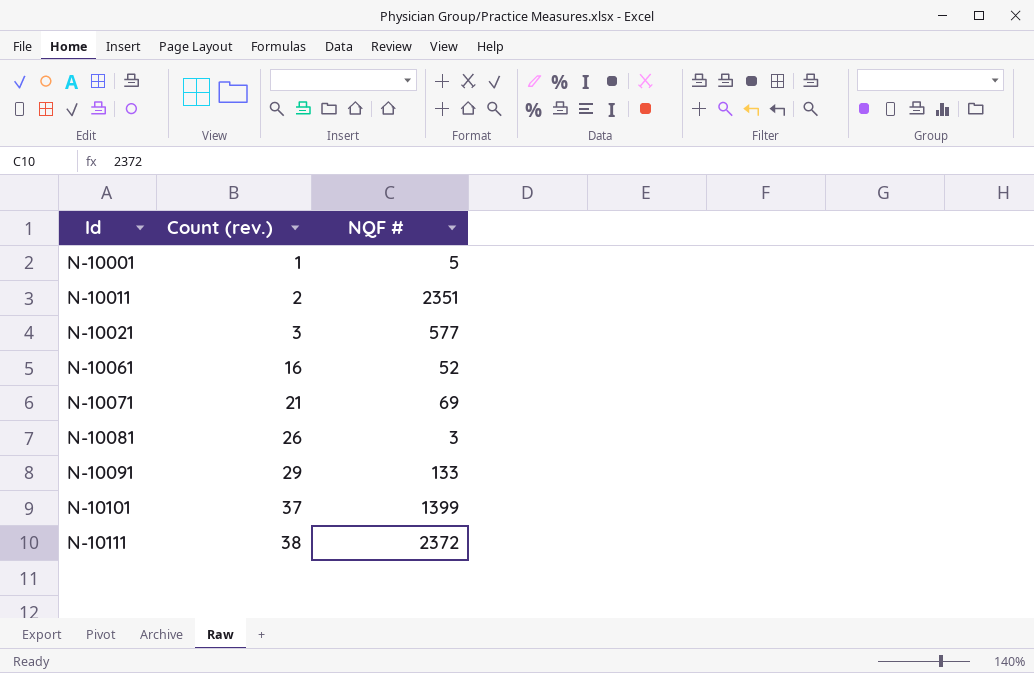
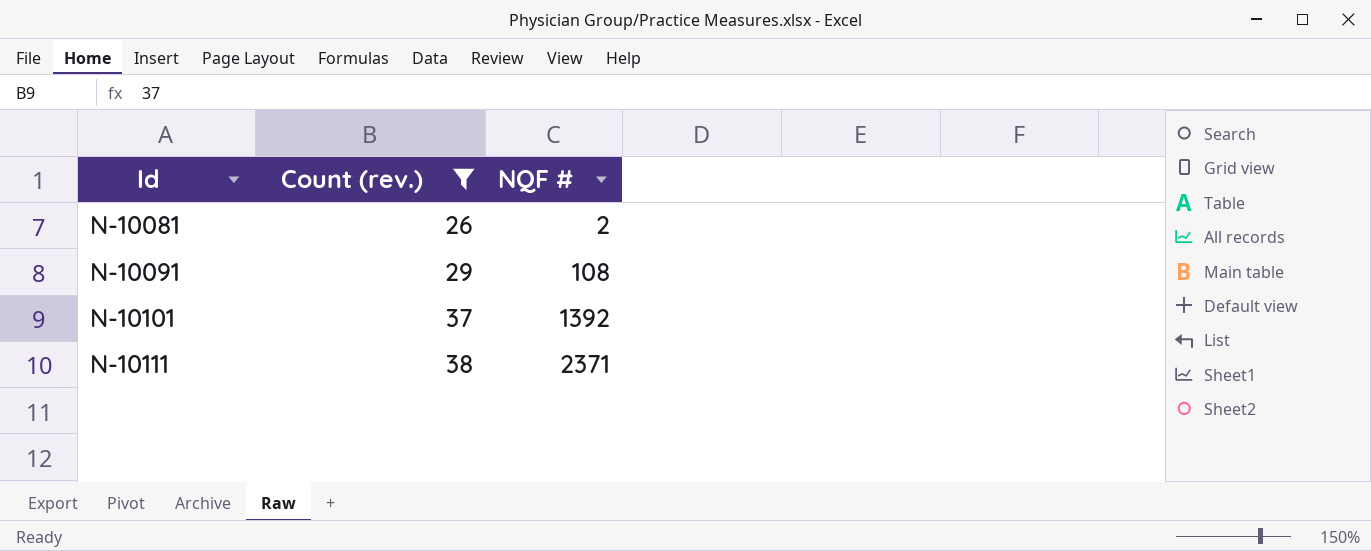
filter: none -> Count (rev.) >= 26
N-10081 | NQF #: 3 -> 2
N-10091 | NQF #: 133 -> 108
N-10101 | NQF #: 1399 -> 1392
N-10111 | NQF #: 2372 -> 2371

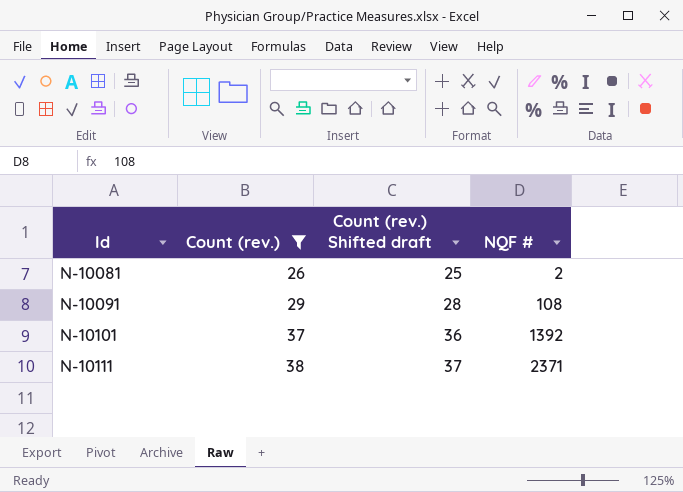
column Count (rev.) Shifted draft | formula: none -> [Count (rev.)] - 1

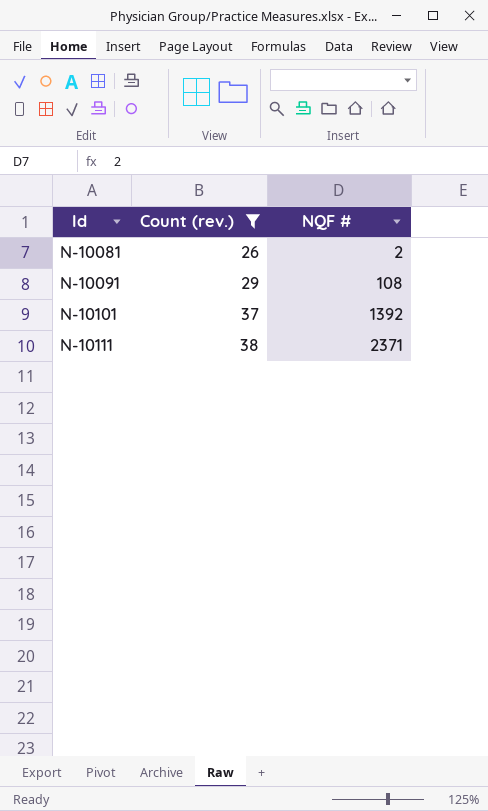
column Count (rev.) Shifted draft | formula: [Count (rev.)] - 1 -> none

